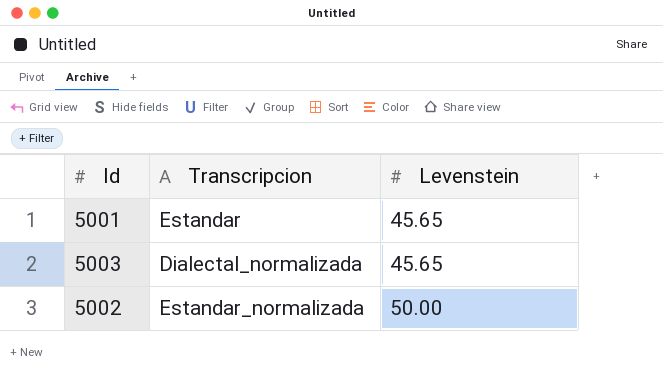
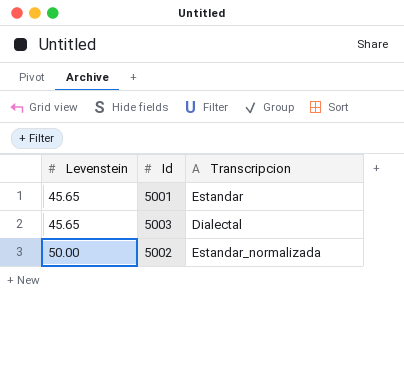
column Levenstein | position: 3 -> 1
5003 | Transcripcion: Dialectal_normalizada -> Dialectal

